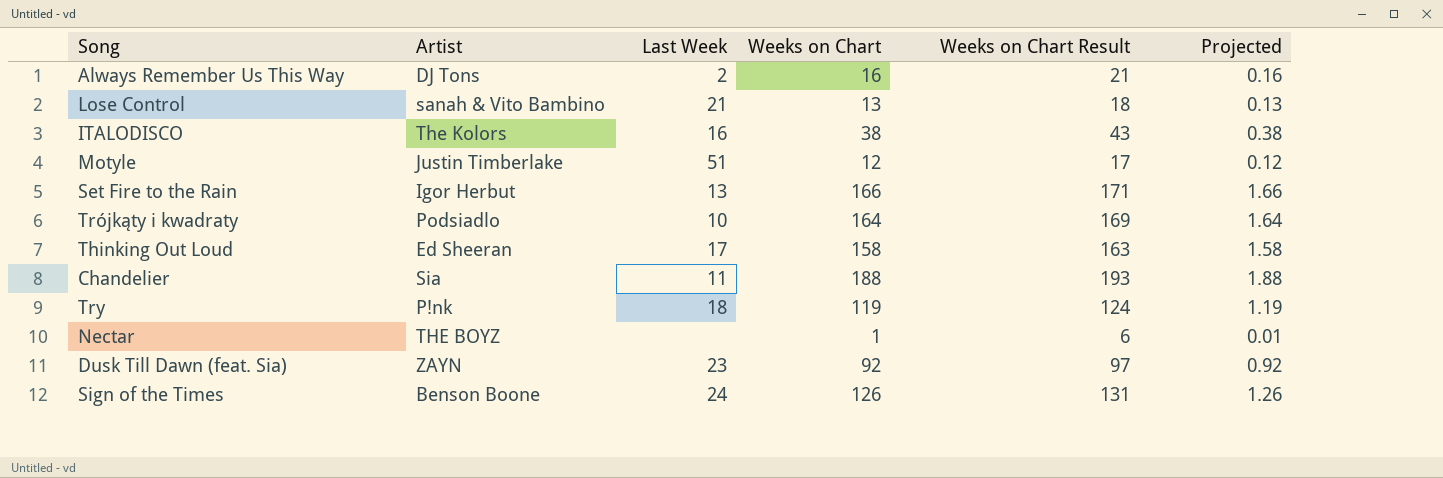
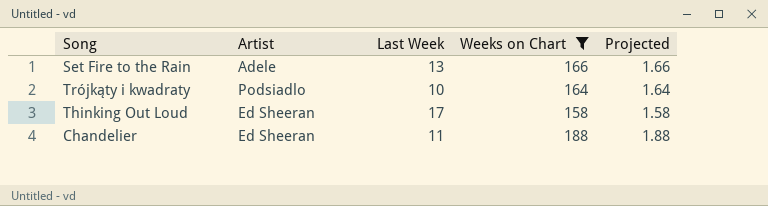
filter: none -> Weeks on Chart >= 158
column Weeks on Chart Result | formula: [Weeks on Chart] + 5 -> none
Set Fire to the Rain | Artist: Igor Herbut -> Adele
Chandelier | Artist: Sia -> Ed Sheeran

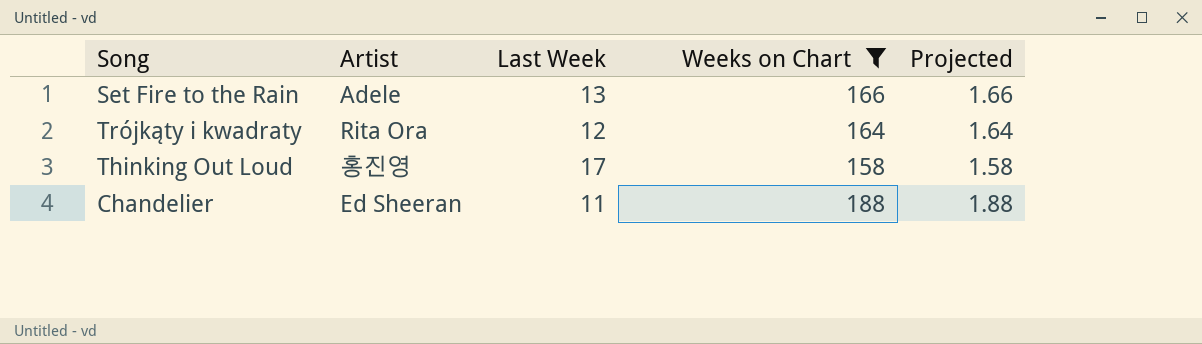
Trójkąty i kwadraty | Artist: Podsiadlo -> Rita Ora
Trójkąty i kwadraty | Last Week: 10 -> 12
Thinking Out Loud | Artist: Ed Sheeran -> 홍진영

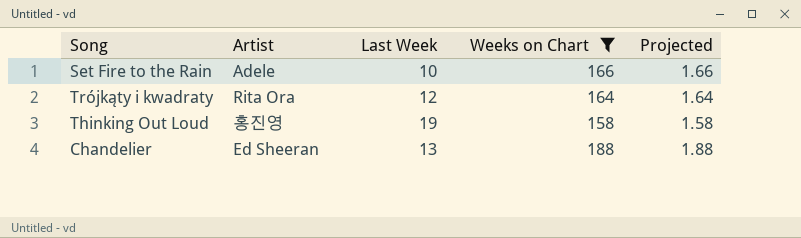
Set Fire to the Rain | Last Week: 13 -> 10
Thinking Out Loud | Last Week: 17 -> 19
Chandelier | Last Week: 11 -> 13

